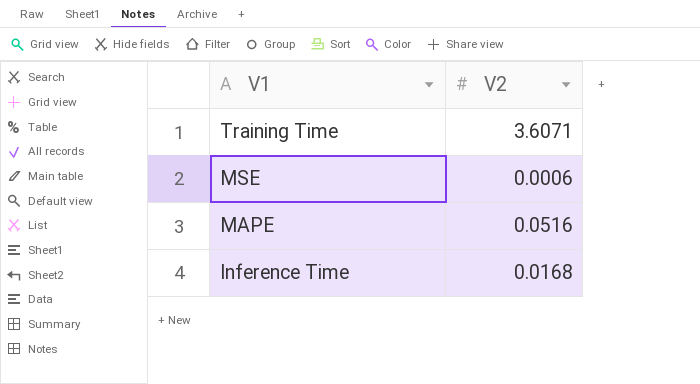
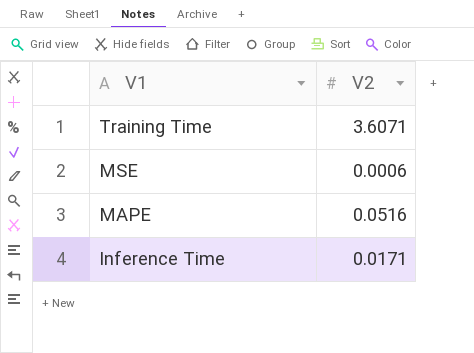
Inference Time | V2: 0.0168 -> 0.0171

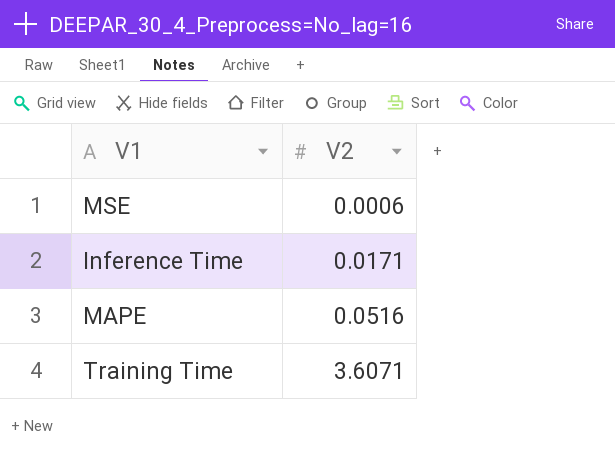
row order: V1 descending -> V2 ascending

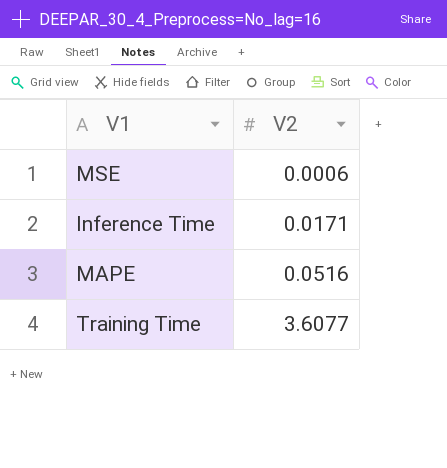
Training Time | V2: 3.6071 -> 3.6077

